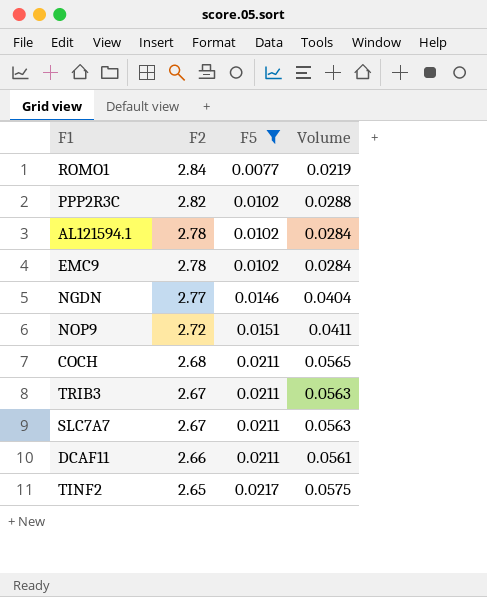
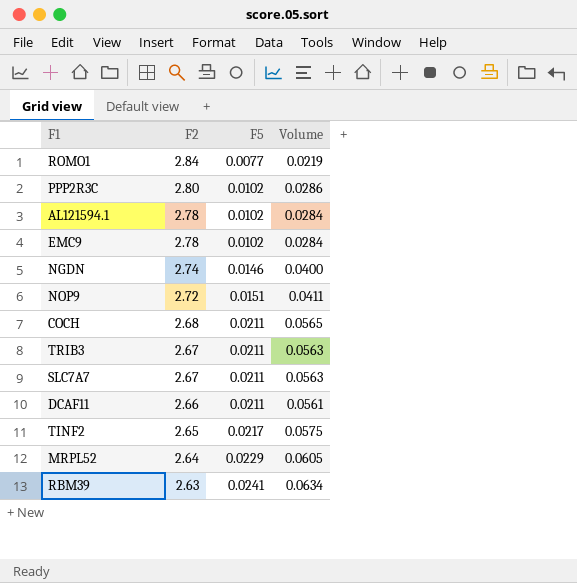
filter: F5 <= 0.0217 -> none
PPP2R3C | F2: 2.82 -> 2.80
PPP2R3C | Volume: 0.0288 -> 0.0286
NGDN | F2: 2.77 -> 2.74
NGDN | Volume: 0.0404 -> 0.0400

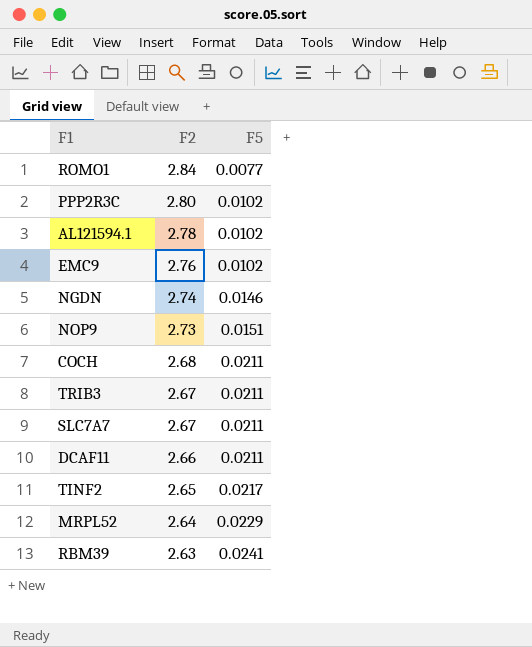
column Volume | formula: [F2] * [F5] -> none
EMC9 | F2: 2.78 -> 2.76
NOP9 | F2: 2.72 -> 2.73

